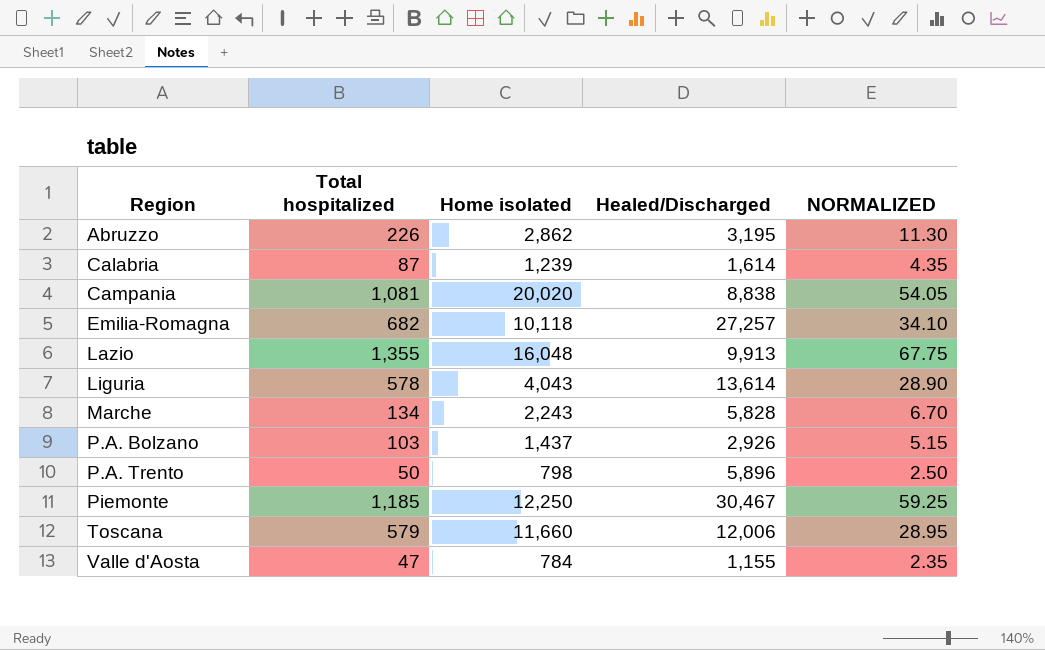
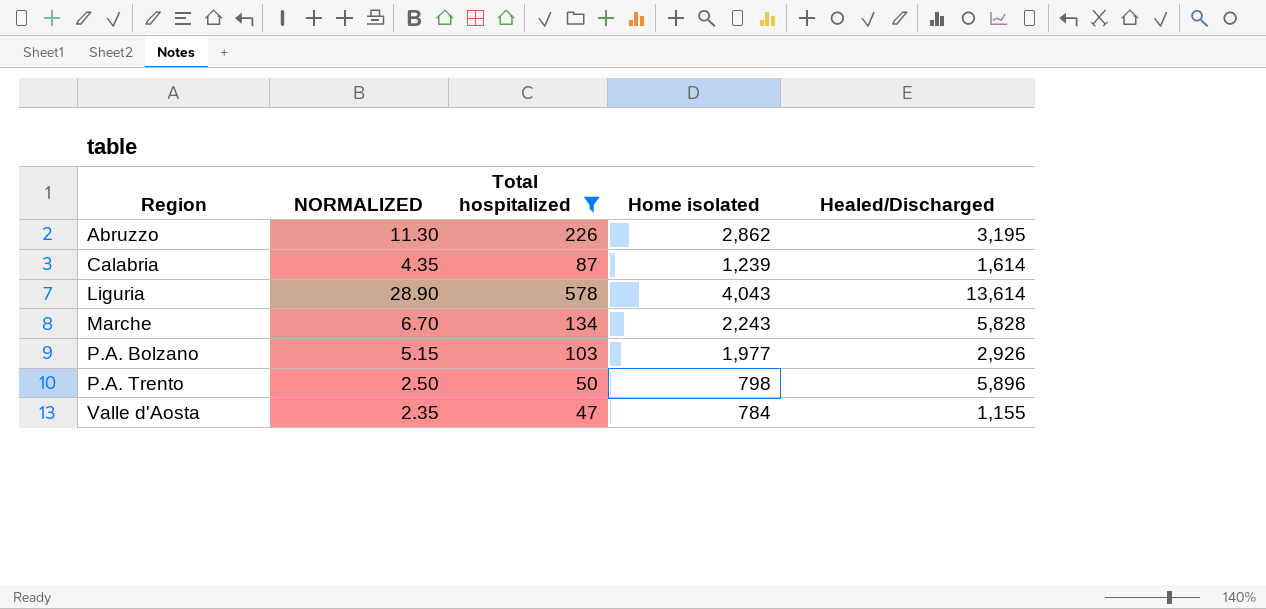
filter: none -> Total hospitalized <= 578
column NORMALIZED | position: 5 -> 2
P.A. Bolzano | Home isolated: 1,437 -> 1,977

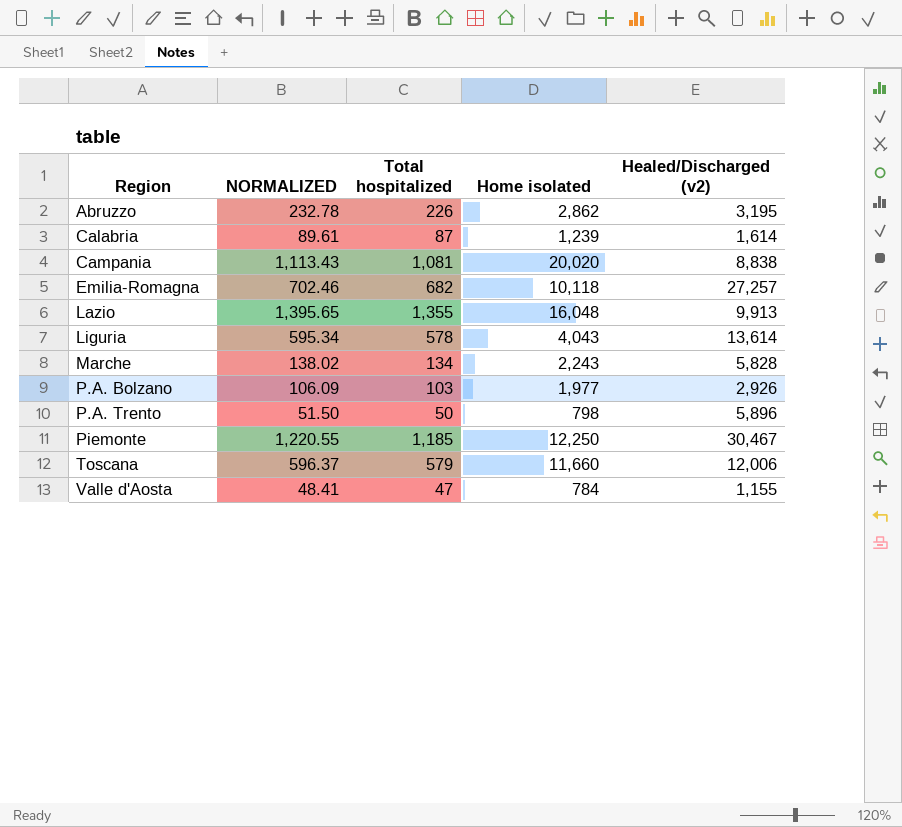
filter: Total hospitalized <= 578 -> none
column NORMALIZED | formula: [Total hospitalized] * 0.05 -> [Total hospitalized] * 1.03
column name: Healed/Discharged -> Healed/Discharged (v2)

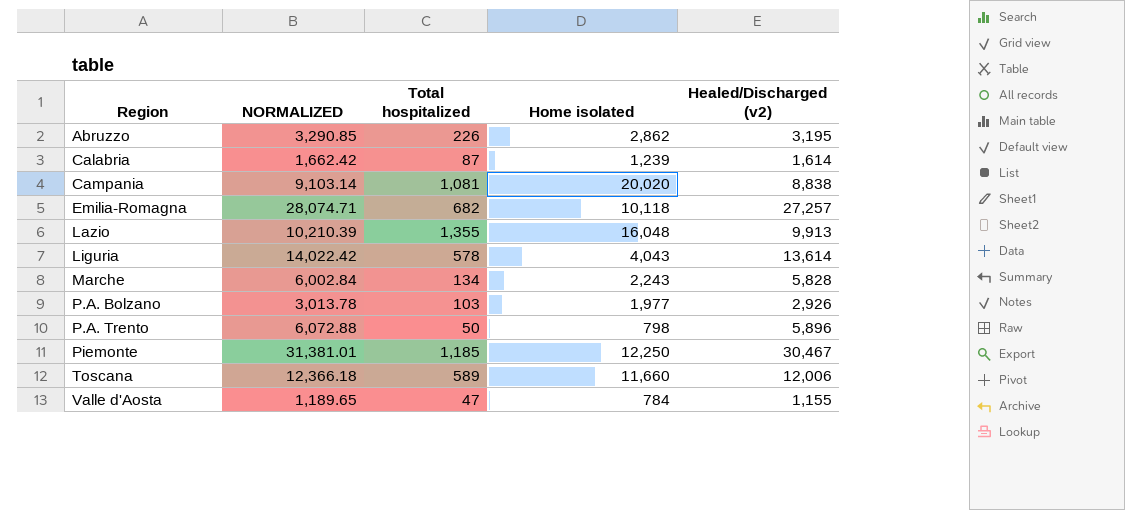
column NORMALIZED | formula: [Total hospitalized] * 1.03 -> [Healed/Discharged (v2)] * 1.03
Toscana | Total hospitalized: 579 -> 589

